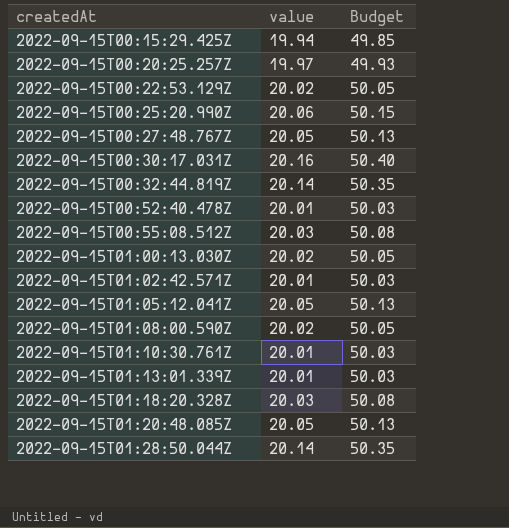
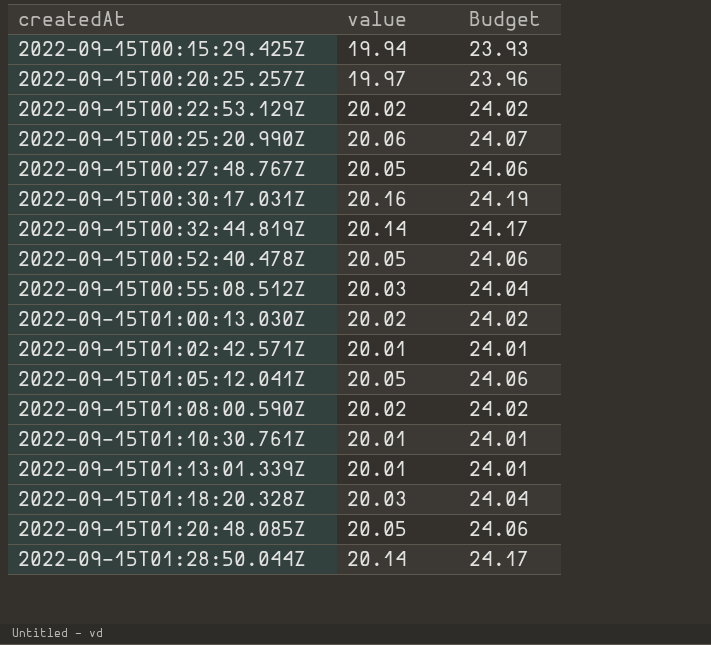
column Budget | formula: [value] * 2.5 -> [value] * 1.2
2022-09-15T00:52:40.478Z | value: 20.01 -> 20.05

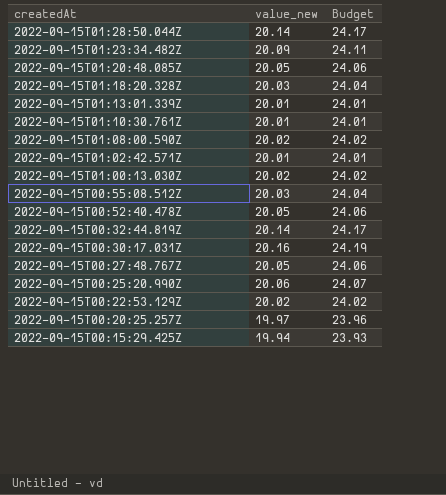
row order: createdAt ascending -> createdAt descending
column name: value -> value_new
row 2022-09-15T01:05:12.041Z: 20.05 | 24.06 -> none
row 2022-09-15T01:23:34.482Z: none -> 20.09 | 24.11

